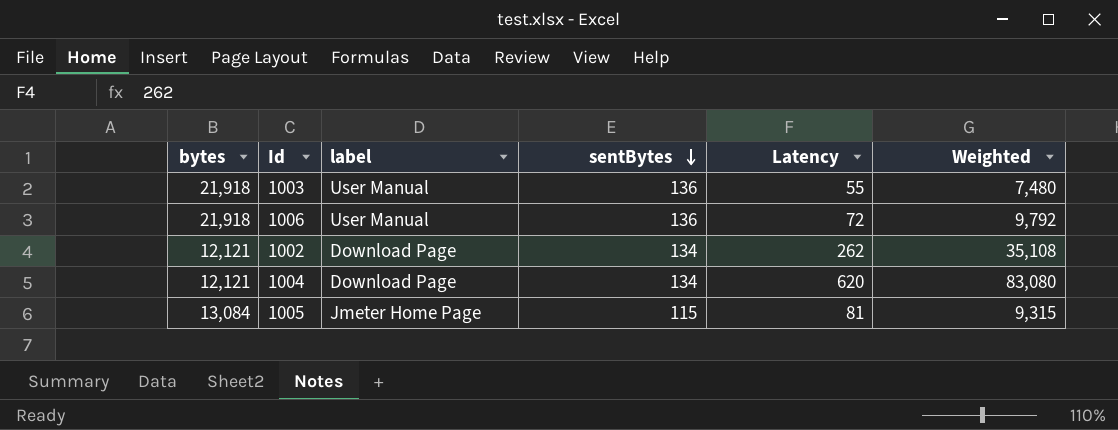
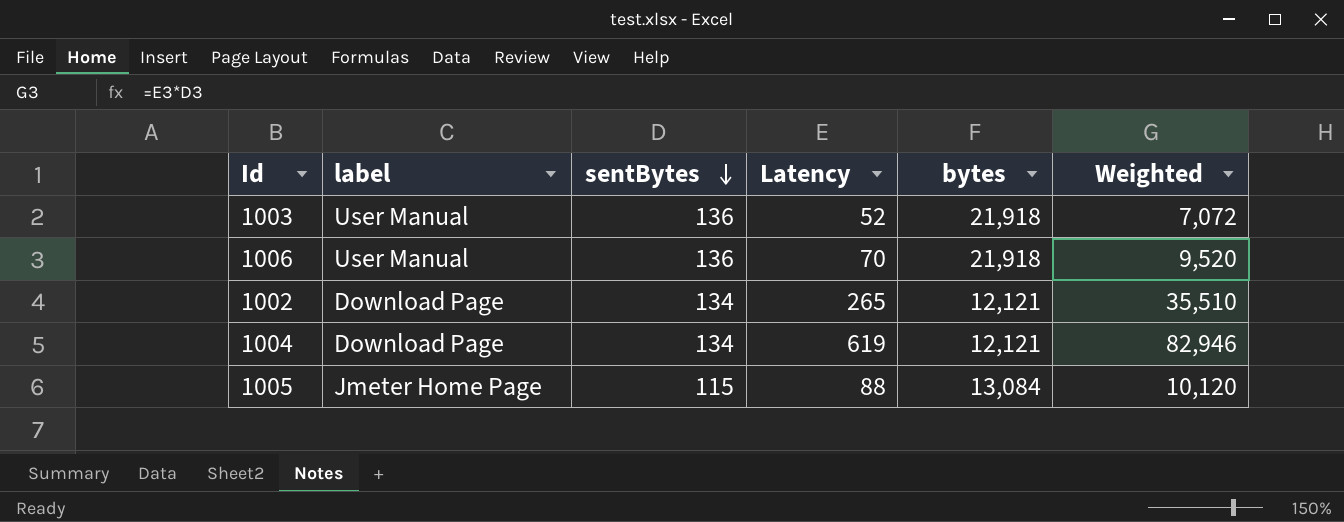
column bytes | position: 1 -> 5
1003 | Latency: 55 -> 52
1003 | Weighted: 7,480 -> 7,072
1006 | Latency: 72 -> 70
1006 | Weighted: 9,792 -> 9,520
1002 | Latency: 262 -> 265
1002 | Weighted: 35,108 -> 35,510
1004 | Latency: 620 -> 619
1004 | Weighted: 83,080 -> 82,946
1005 | Latency: 81 -> 88
1005 | Weighted: 9,315 -> 10,120

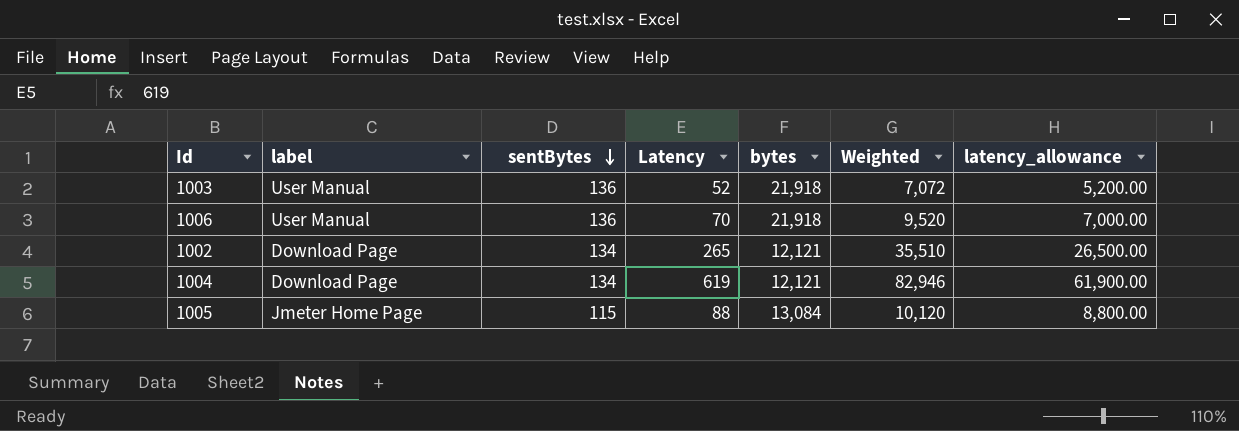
column latency_allowance | formula: none -> [Latency] * 100

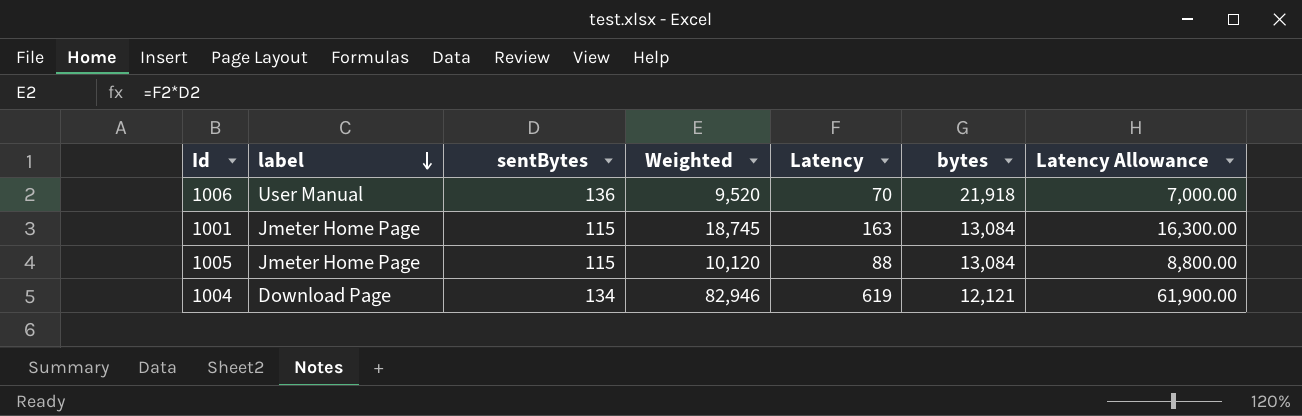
row order: sentBytes descending -> label descending
column Weighted | position: 6 -> 4
column name: latency_allowance -> Latency Allowance
row 1003: User Manual | 136 | 52 | 21,918 | 7,072 | 5,200.00 -> none
row 1002: Download Page | 134 | 265 | 12,121 | 35,510 | 26,500.00 -> none
row 1001: none -> Jmeter Home Page | 115 | 18,745 | 163 | 13,084 | 16,300.00

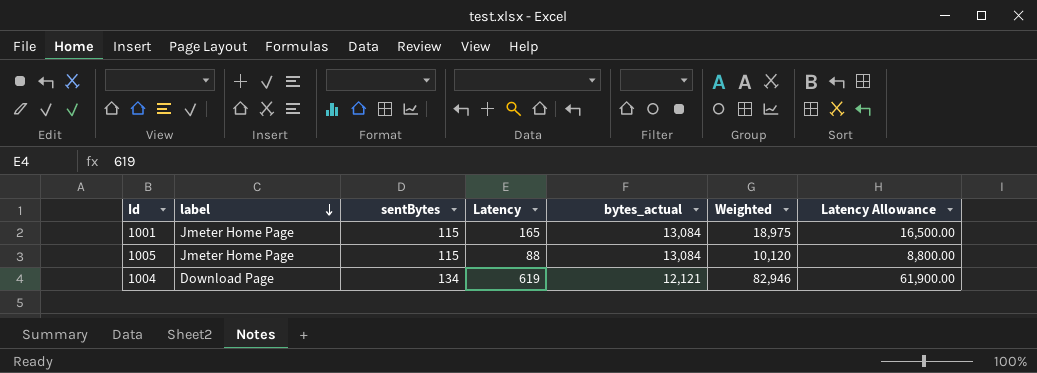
column name: bytes -> bytes_actual
column Weighted | position: 4 -> 6
row 1006: User Manual | 136 | 9,520 | 70 | 21,918 | 7,000.00 -> none
1001 | Latency: 163 -> 165
1001 | Weighted: 18,745 -> 18,975
1001 | Latency Allowance: 16,300.00 -> 16,500.00

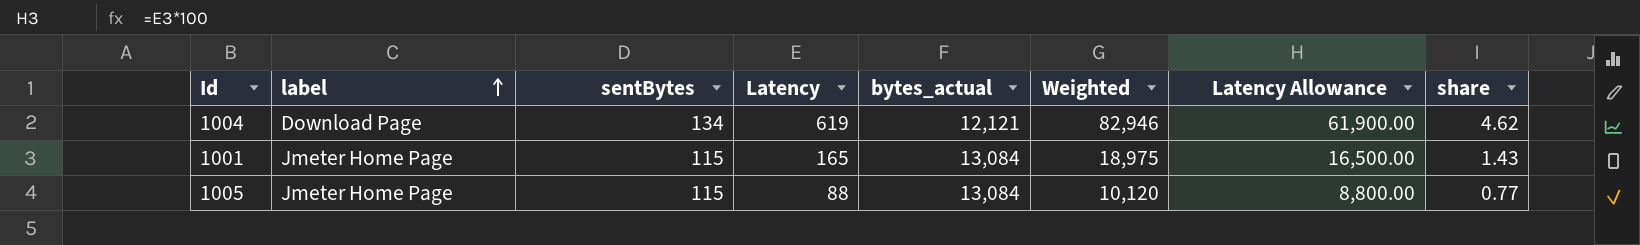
row order: label descending -> label ascending
column share | formula: none -> [Latency] / [sentBytes]

